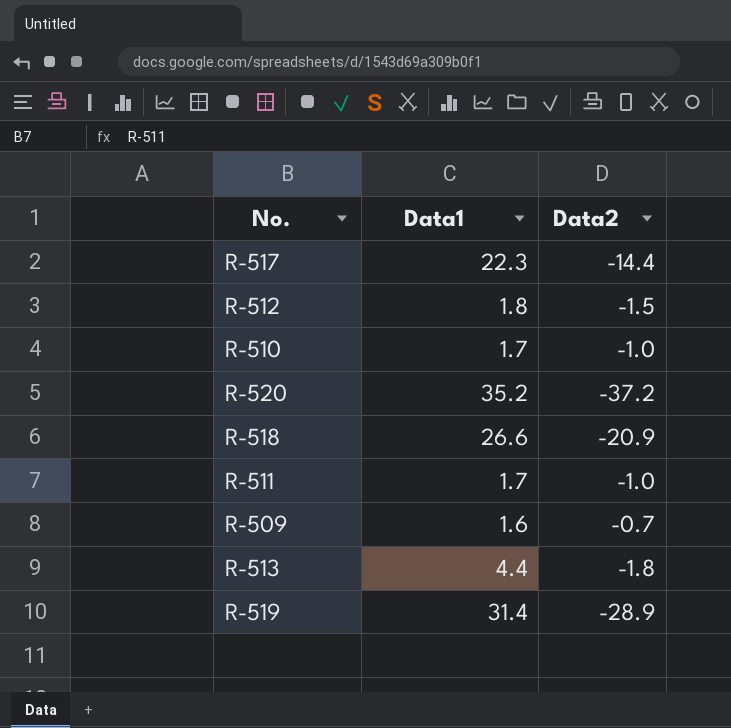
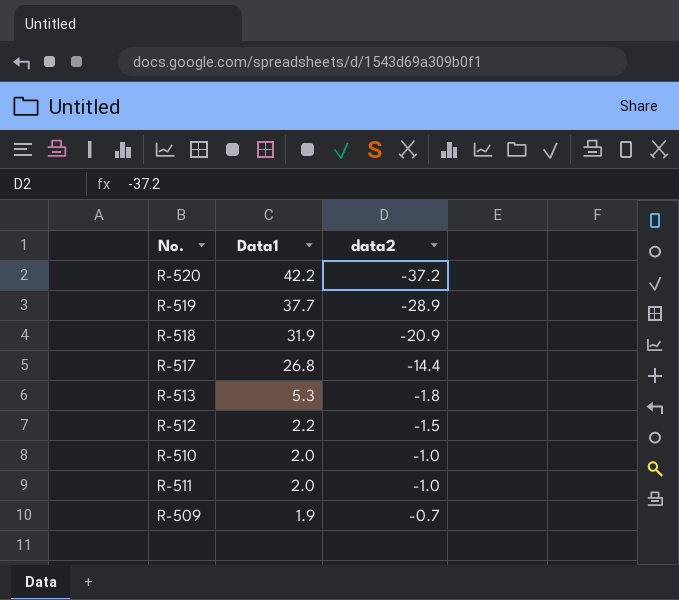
row order: none -> Data1 descending
column name: Data2 -> data2
R-520 | Data1: 35.2 -> 42.2
R-519 | Data1: 31.4 -> 37.7
R-518 | Data1: 26.6 -> 31.9
R-517 | Data1: 22.3 -> 26.8
R-513 | Data1: 4.4 -> 5.3
R-512 | Data1: 1.8 -> 2.2
R-510 | Data1: 1.7 -> 2.0
R-511 | Data1: 1.7 -> 2.0
R-509 | Data1: 1.6 -> 1.9

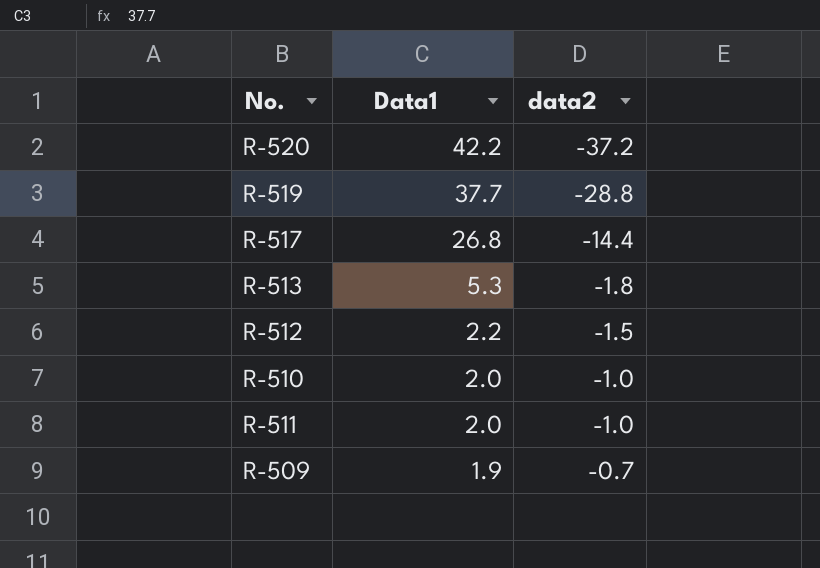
row R-518: 31.9 | -20.9 -> none
R-519 | data2: -28.9 -> -28.8

